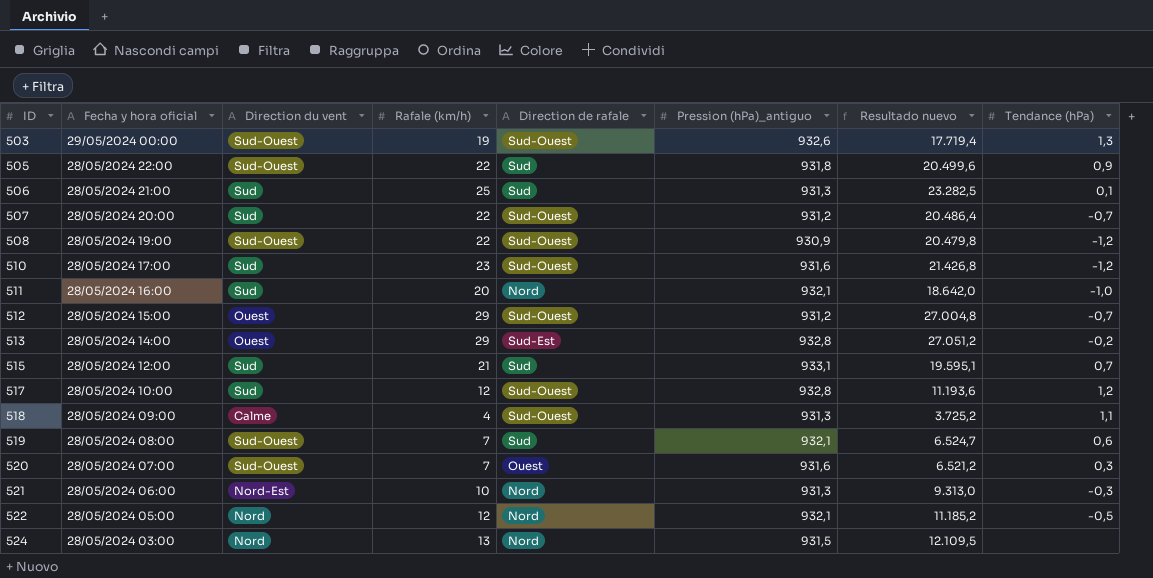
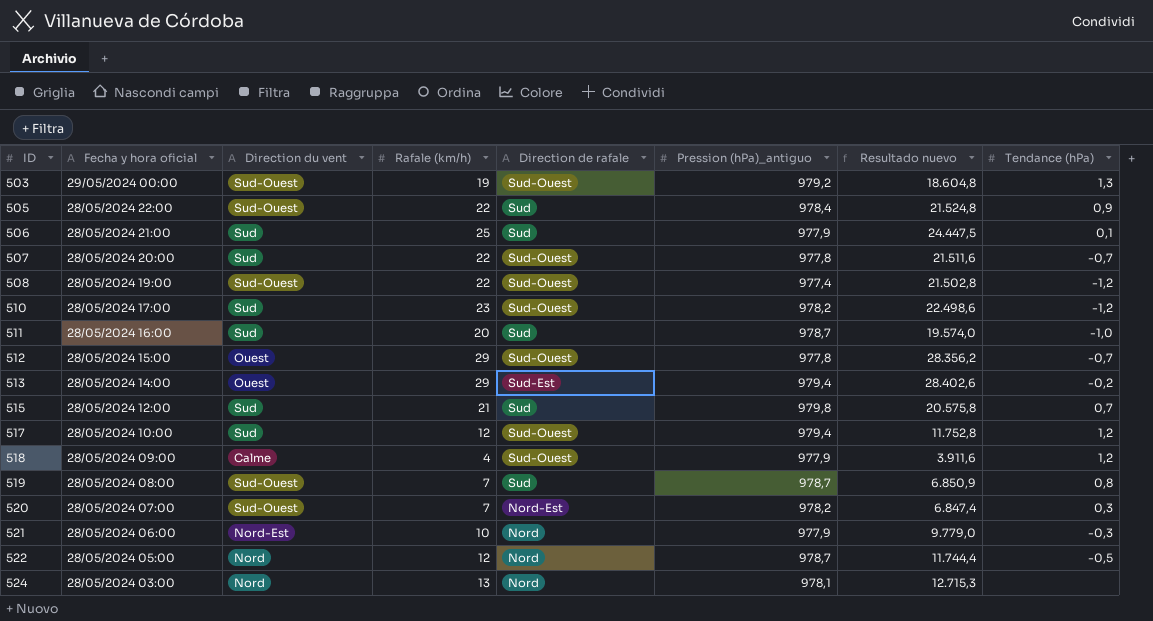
503 | Pression (hPa)_antiguo: 932,6 -> 979,2
503 | Resultado nuevo: 17.719,4 -> 18.604,8
505 | Pression (hPa)_antiguo: 931,8 -> 978,4
505 | Resultado nuevo: 20.499,6 -> 21.524,8
506 | Pression (hPa)_antiguo: 931,3 -> 977,9
506 | Resultado nuevo: 23.282,5 -> 24.447,5
507 | Pression (hPa)_antiguo: 931,2 -> 977,8
507 | Resultado nuevo: 20.486,4 -> 21.511,6
508 | Pression (hPa)_antiguo: 930,9 -> 977,4
508 | Resultado nuevo: 20.479,8 -> 21.502,8
510 | Pression (hPa)_antiguo: 931,6 -> 978,2
510 | Resultado nuevo: 21.426,8 -> 22.498,6
511 | Direction de rafale: Nord -> Sud
511 | Pression (hPa)_antiguo: 932,1 -> 978,7
511 | Resultado nuevo: 18.642,0 -> 19.574,0
512 | Pression (hPa)_antiguo: 931,2 -> 977,8
512 | Resultado nuevo: 27.004,8 -> 28.356,2
513 | Pression (hPa)_antiguo: 932,8 -> 979,4
513 | Resultado nuevo: 27.051,2 -> 28.402,6
515 | Pression (hPa)_antiguo: 933,1 -> 979,8
515 | Resultado nuevo: 19.595,1 -> 20.575,8
517 | Pression (hPa)_antiguo: 932,8 -> 979,4
517 | Resultado nuevo: 11.193,6 -> 11.752,8
518 | Pression (hPa)_antiguo: 931,3 -> 977,9
518 | Resultado nuevo: 3.725,2 -> 3.911,6
518 | Tendance (hPa): 1,1 -> 1,2
519 | Pression (hPa)_antiguo: 932,1 -> 978,7
519 | Resultado nuevo: 6.524,7 -> 6.850,9
519 | Tendance (hPa): 0,6 -> 0,8
520 | Direction de rafale: Ouest -> Nord-Est
520 | Pression (hPa)_antiguo: 931,6 -> 978,2
520 | Resultado nuevo: 6.521,2 -> 6.847,4
521 | Pression (hPa)_antiguo: 931,3 -> 977,9
521 | Resultado nuevo: 9.313,0 -> 9.779,0
522 | Pression (hPa)_antiguo: 932,1 -> 978,7
522 | Resultado nuevo: 11.185,2 -> 11.744,4
524 | Pression (hPa)_antiguo: 931,5 -> 978,1
524 | Resultado nuevo: 12.109,5 -> 12.715,3

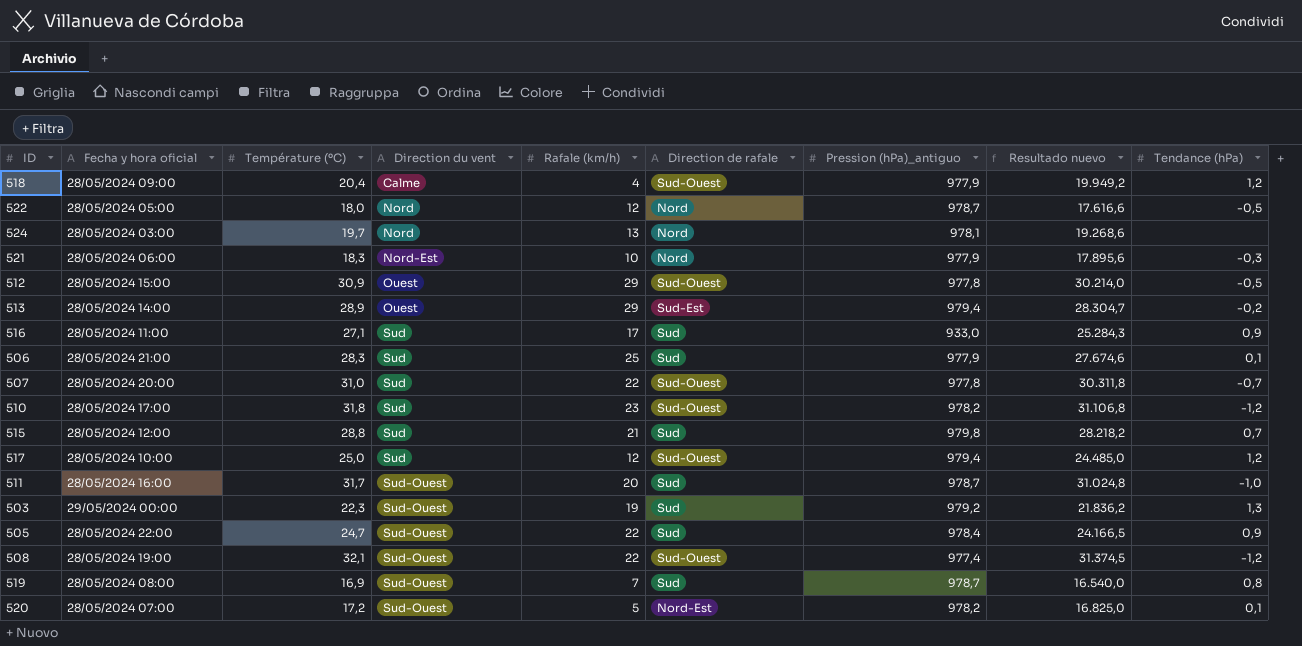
row order: ID ascending -> Direction du vent ascending
column Température (ºC) | position: none -> 3
column Resultado nuevo | formula: [Rafale (km/h)] * [Pression (hPa)_antiguo] -> [Température (ºC)] * [Pression (hPa)_antiguo]
512 | Tendance (hPa): -0,7 -> -0,5
row 516: none -> 28/05/2024 11:00 | 27,1 | Sud | 17 | Sud | 933,0 | 25.284,3 | 0,9
511 | Direction du vent: Sud -> Sud-Ouest
503 | Direction de rafale: Sud-Ouest -> Sud
520 | Rafale (km/h): 7 -> 5
520 | Tendance (hPa): 0,3 -> 0,1

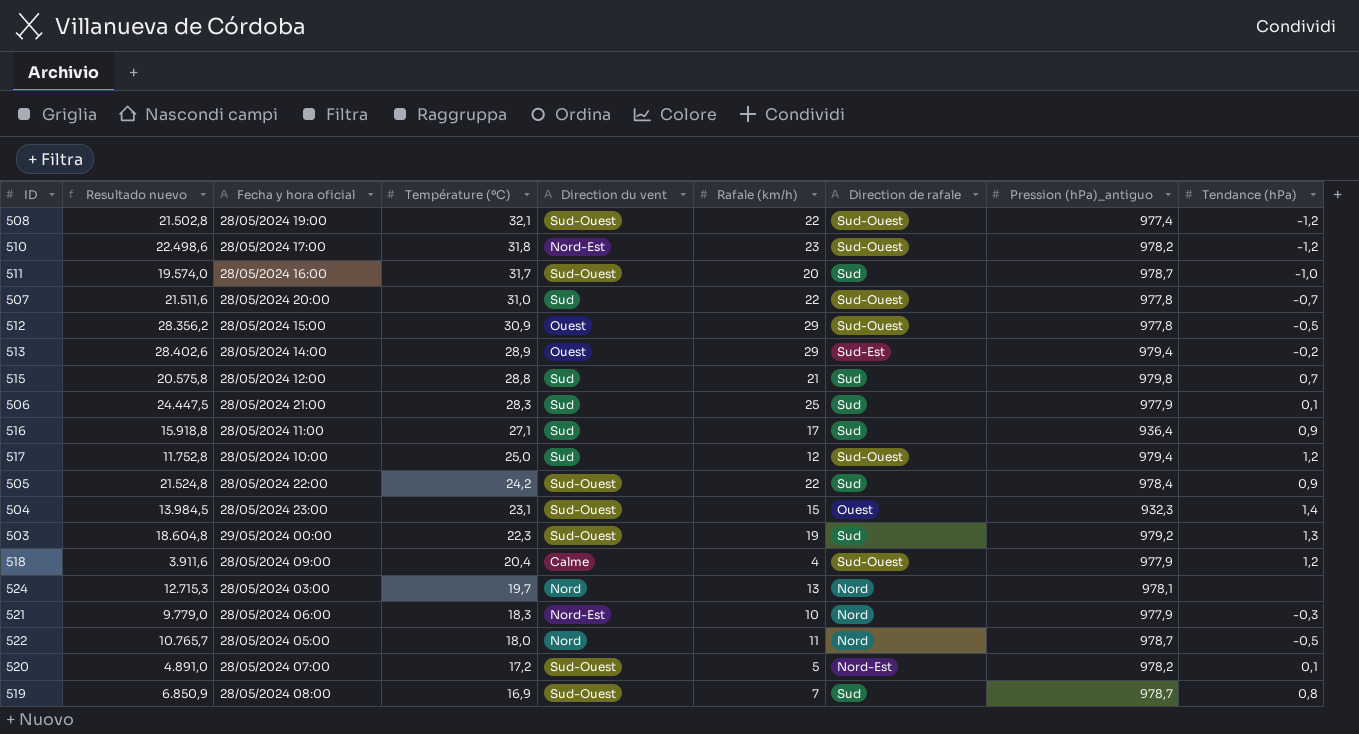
row order: Direction du vent ascending -> Température (ºC) descending
column Resultado nuevo | formula: [Température (ºC)] * [Pression (hPa)_antiguo] -> [Rafale (km/h)] * [Pression (hPa)_antiguo]
column Resultado nuevo | position: 8 -> 2
510 | Direction du vent: Sud -> Nord-Est
516 | Pression (hPa)_antiguo: 933,0 -> 936,4
505 | Température (ºC): 24,7 -> 24,2
row 504: none -> 13.984,5 | 28/05/2024 23:00 | 23,1 | Sud-Ouest | 15 | Ouest | 932,3 | 1,4
522 | Rafale (km/h): 12 -> 11

